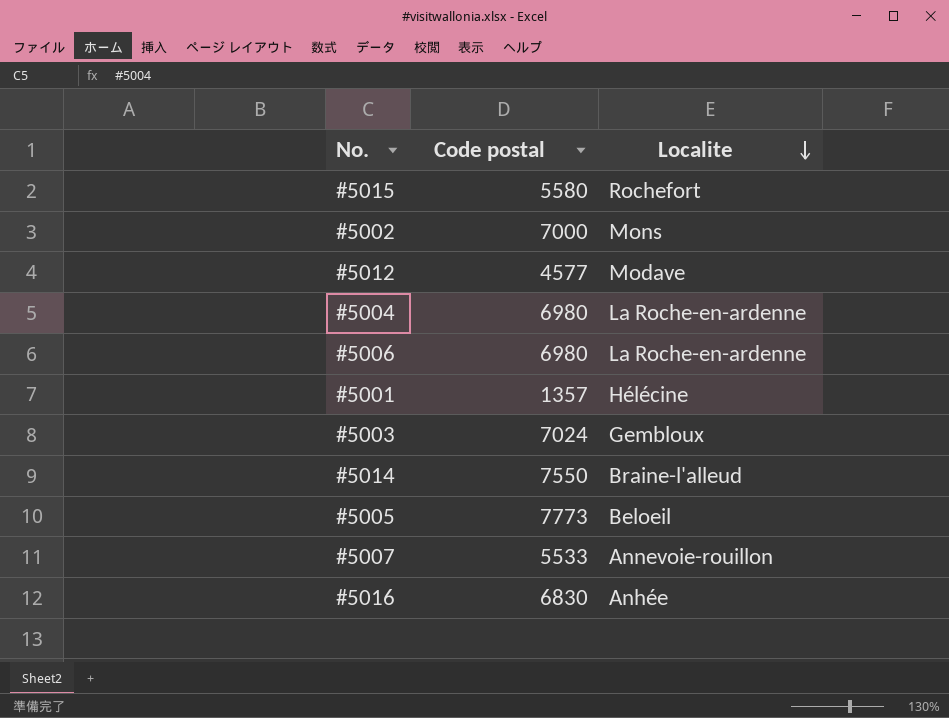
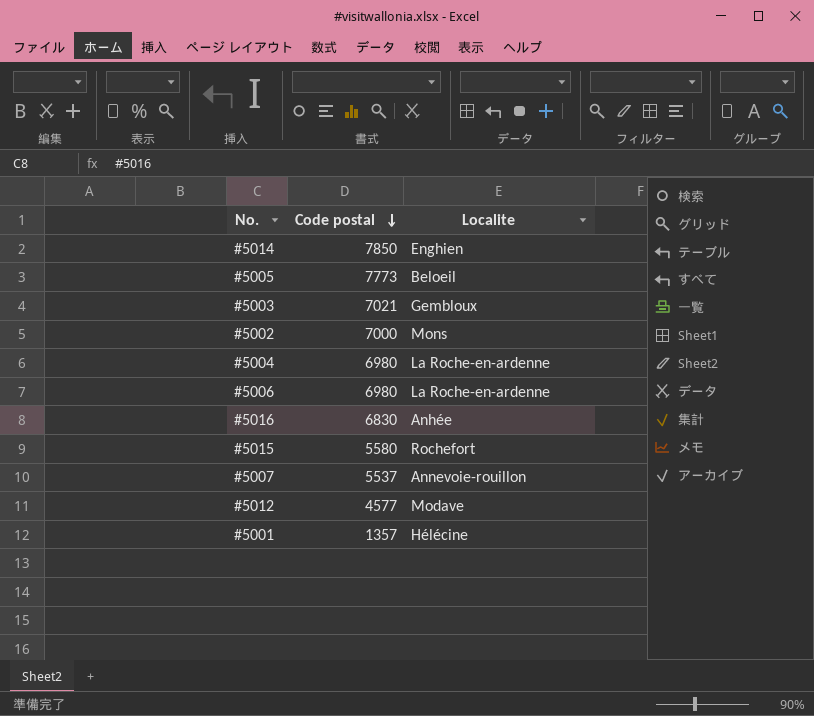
row order: Localite descending -> Code postal descending
#5014 | Code postal: 7550 -> 7850
#5014 | Localite: Braine-l'alleud -> Enghien
#5003 | Code postal: 7024 -> 7021
#5007 | Code postal: 5533 -> 5537

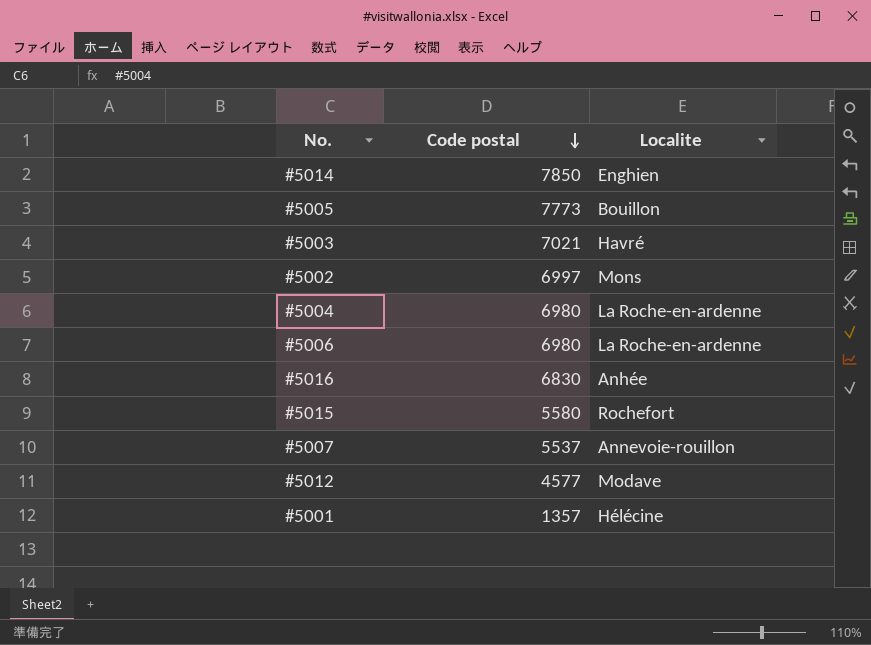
#5005 | Localite: Beloeil -> Bouillon
#5003 | Localite: Gembloux -> Havré
#5002 | Code postal: 7000 -> 6997

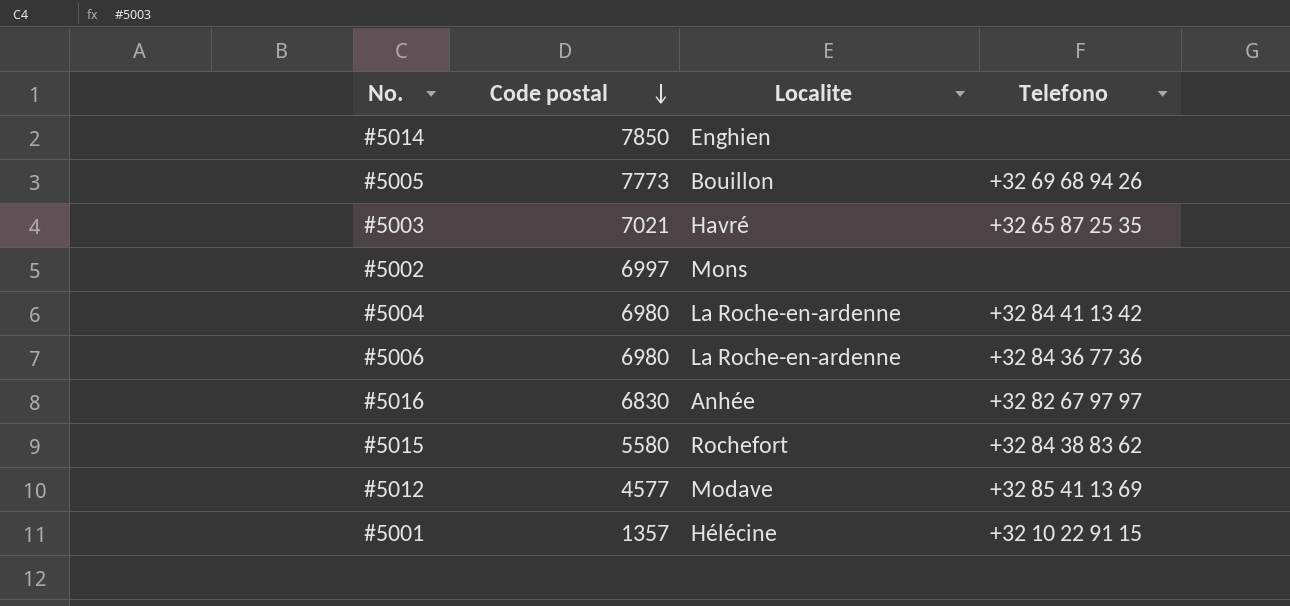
column Telefono | position: none -> 4
row #5007: 5537 | Annevoie-rouillon -> none

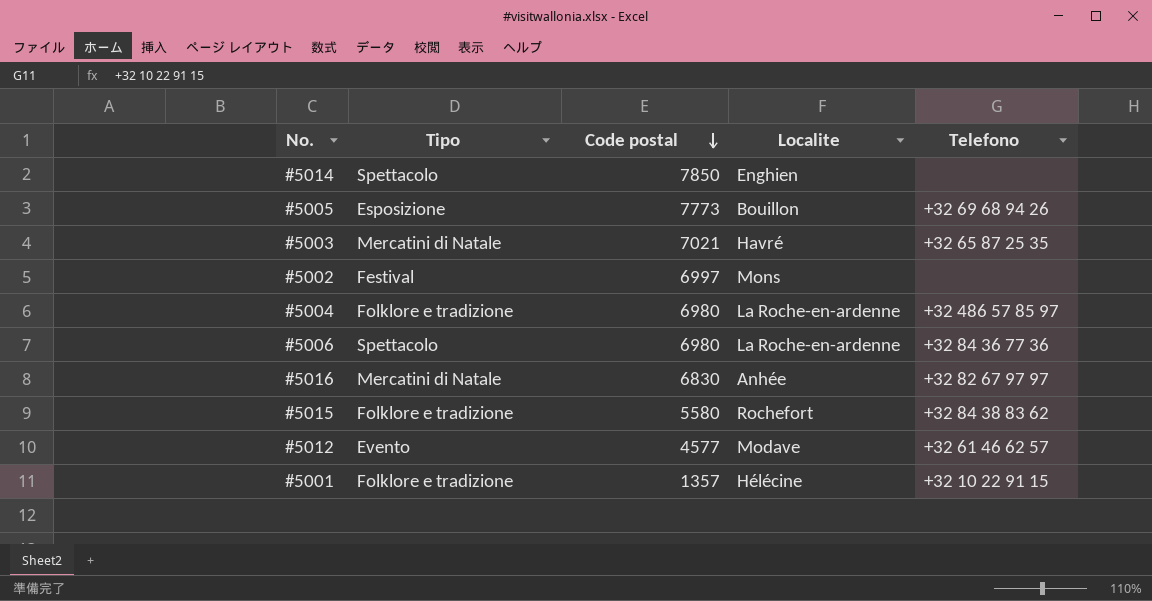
column Tipo | position: none -> 2
#5004 | Telefono: +32 84 41 13 42 -> +32 486 57 85 97
#5012 | Telefono: +32 85 41 13 69 -> +32 61 46 62 57

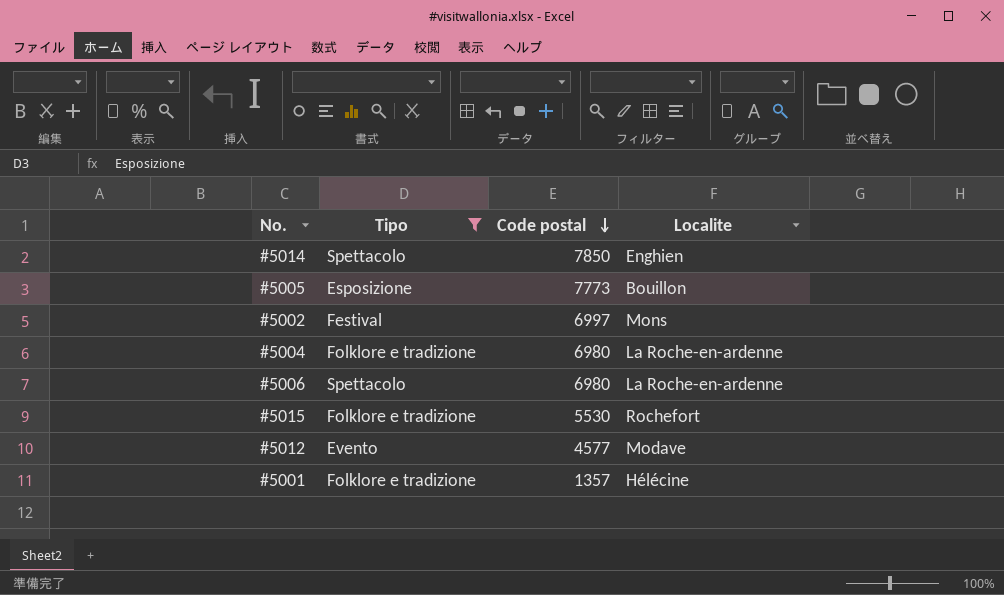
filter: none -> Tipo != Mercatini di Natale
column Telefono | position: 5 -> none
#5015 | Code postal: 5580 -> 5530

